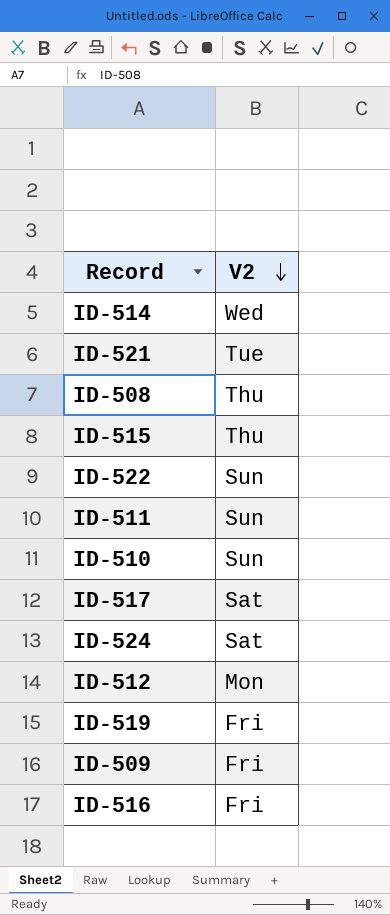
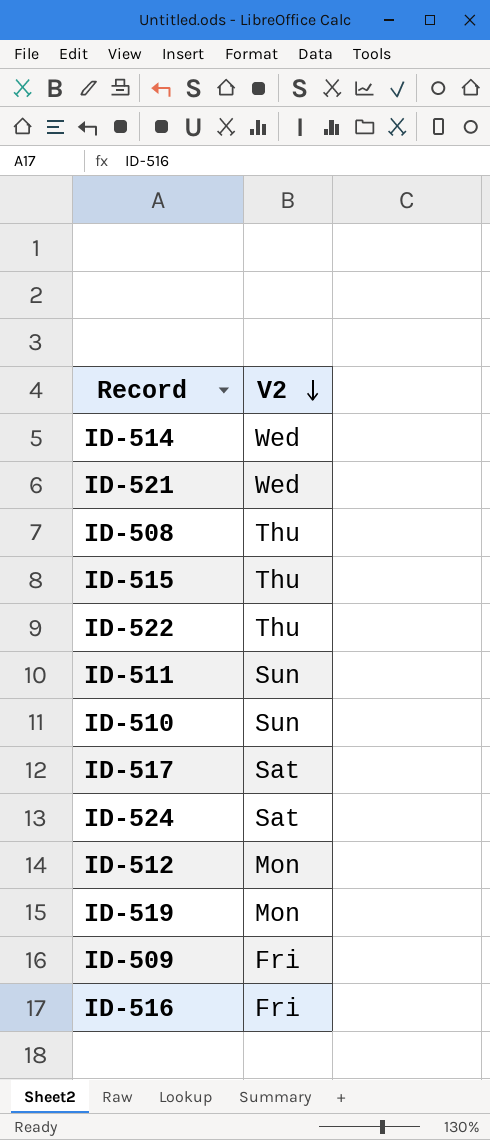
ID-521 | V2: Tue -> Wed
ID-522 | V2: Sun -> Thu
ID-519 | V2: Fri -> Mon

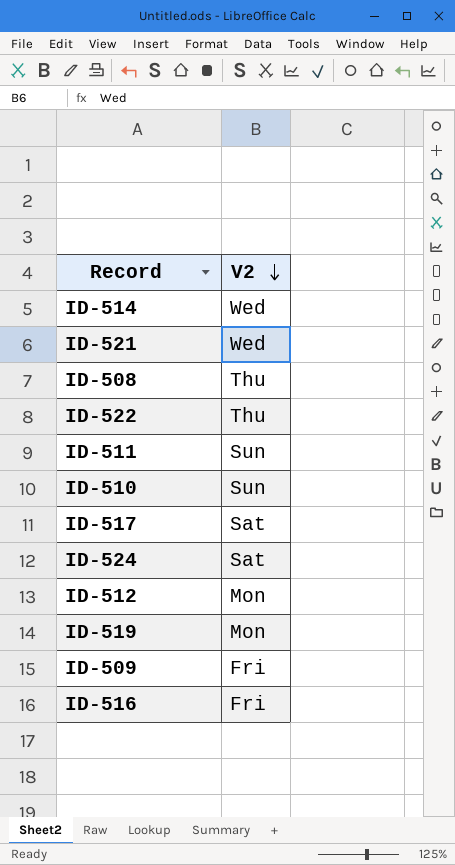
row ID-515: Thu -> none

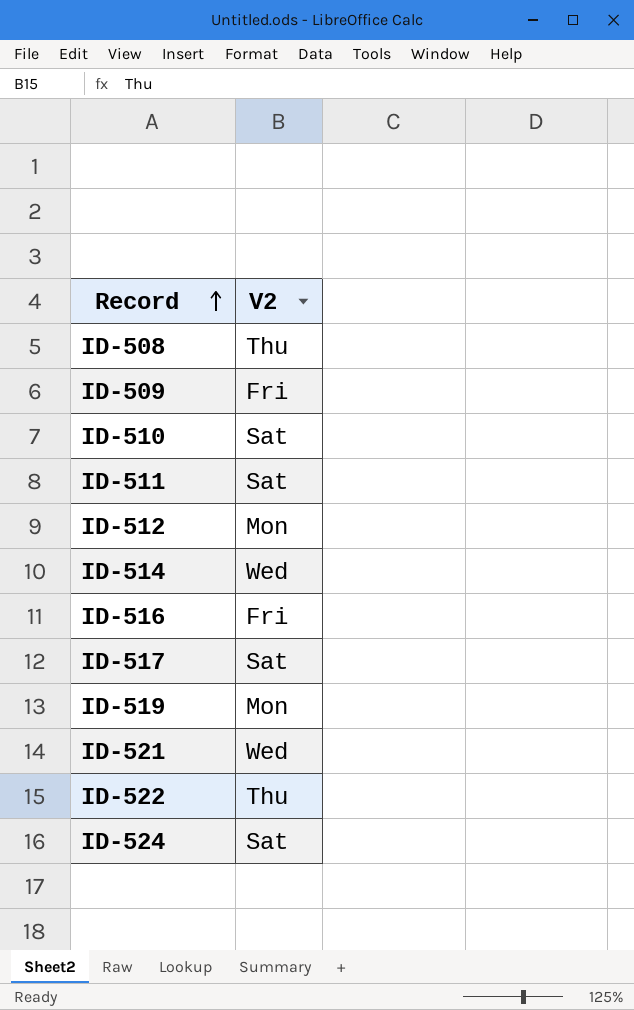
row order: V2 descending -> Record ascending
ID-510 | V2: Sun -> Sat
ID-511 | V2: Sun -> Sat

